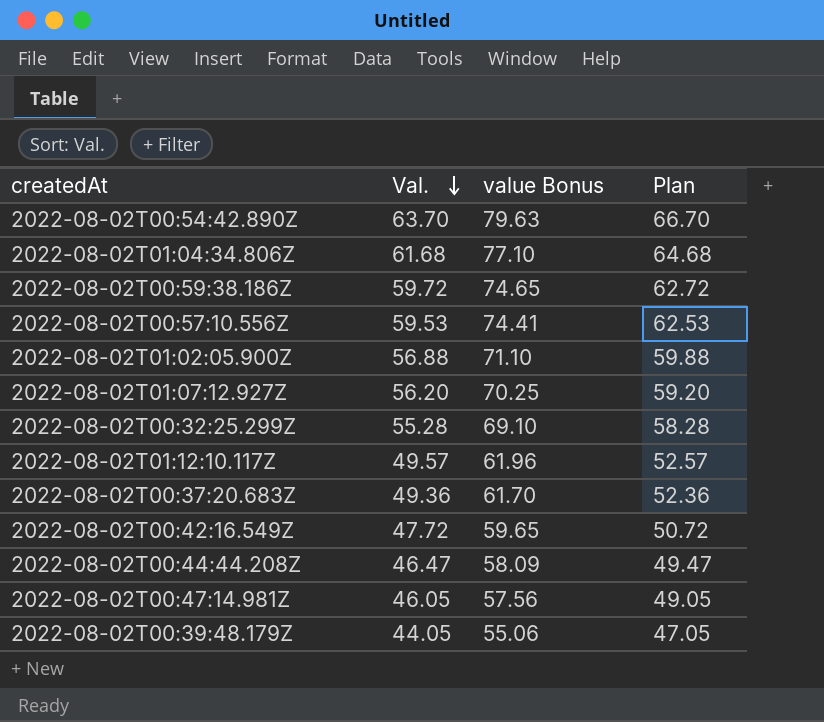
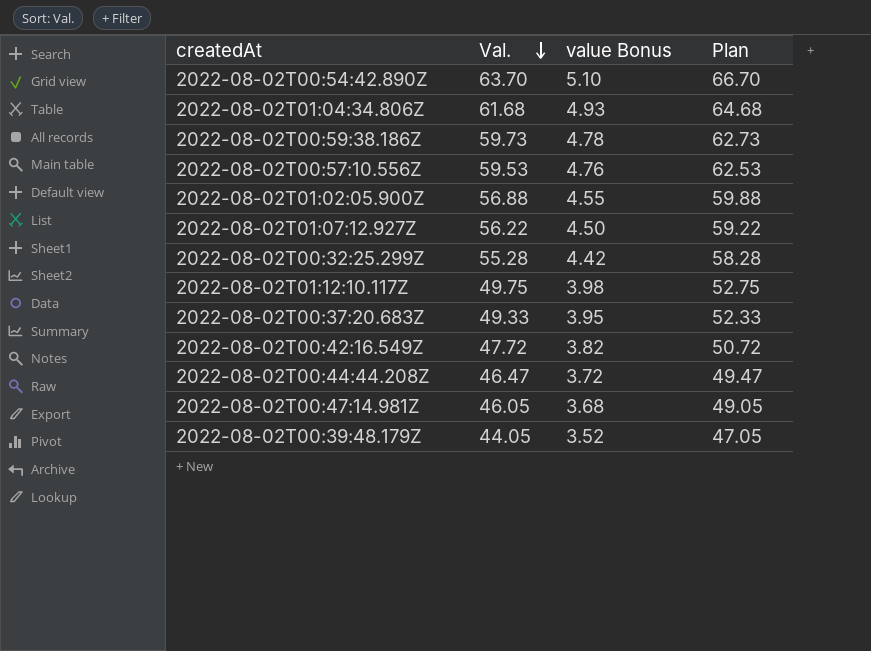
column value Bonus | formula: [Val.] * 1.25 -> [Val.] * 0.08
2022-08-02T00:59:38.186Z | Val.: 59.72 -> 59.73
2022-08-02T00:59:38.186Z | Plan: 62.72 -> 62.73
2022-08-02T01:07:12.927Z | Val.: 56.20 -> 56.22
2022-08-02T01:07:12.927Z | Plan: 59.20 -> 59.22
2022-08-02T01:12:10.117Z | Val.: 49.57 -> 49.75
2022-08-02T01:12:10.117Z | Plan: 52.57 -> 52.75
2022-08-02T00:37:20.683Z | Val.: 49.36 -> 49.33
2022-08-02T00:37:20.683Z | Plan: 52.36 -> 52.33

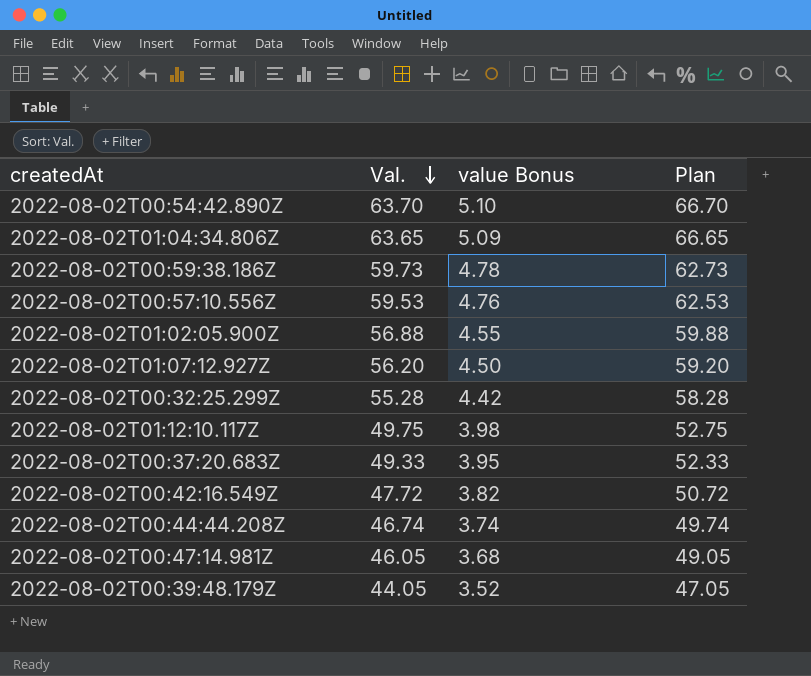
2022-08-02T01:04:34.806Z | Val.: 61.68 -> 63.65
2022-08-02T01:04:34.806Z | value Bonus: 4.93 -> 5.09
2022-08-02T01:04:34.806Z | Plan: 64.68 -> 66.65
2022-08-02T01:07:12.927Z | Val.: 56.22 -> 56.20
2022-08-02T01:07:12.927Z | Plan: 59.22 -> 59.20
2022-08-02T00:44:44.208Z | Val.: 46.47 -> 46.74
2022-08-02T00:44:44.208Z | value Bonus: 3.72 -> 3.74
2022-08-02T00:44:44.208Z | Plan: 49.47 -> 49.74

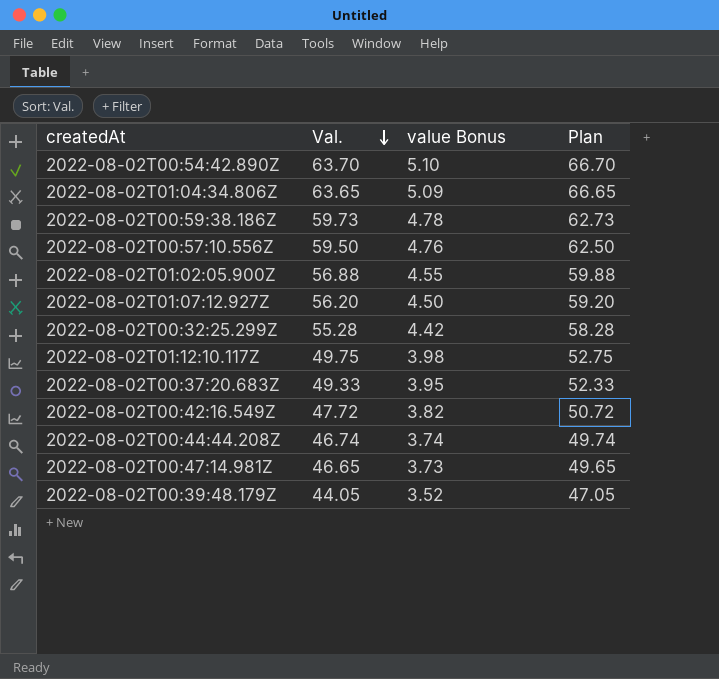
2022-08-02T00:57:10.556Z | Val.: 59.53 -> 59.50
2022-08-02T00:57:10.556Z | Plan: 62.53 -> 62.50
2022-08-02T00:47:14.981Z | Val.: 46.05 -> 46.65
2022-08-02T00:47:14.981Z | value Bonus: 3.68 -> 3.73
2022-08-02T00:47:14.981Z | Plan: 49.05 -> 49.65

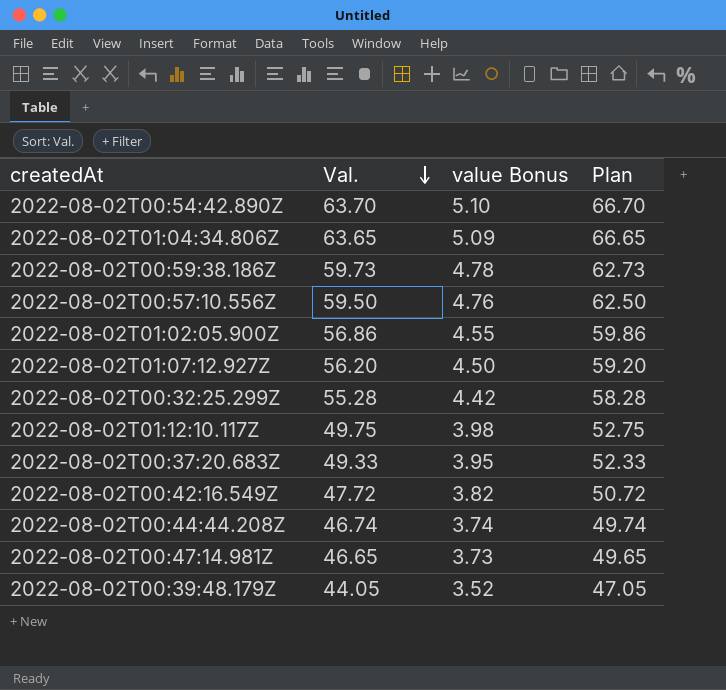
2022-08-02T01:02:05.900Z | Val.: 56.88 -> 56.86
2022-08-02T01:02:05.900Z | Plan: 59.88 -> 59.86

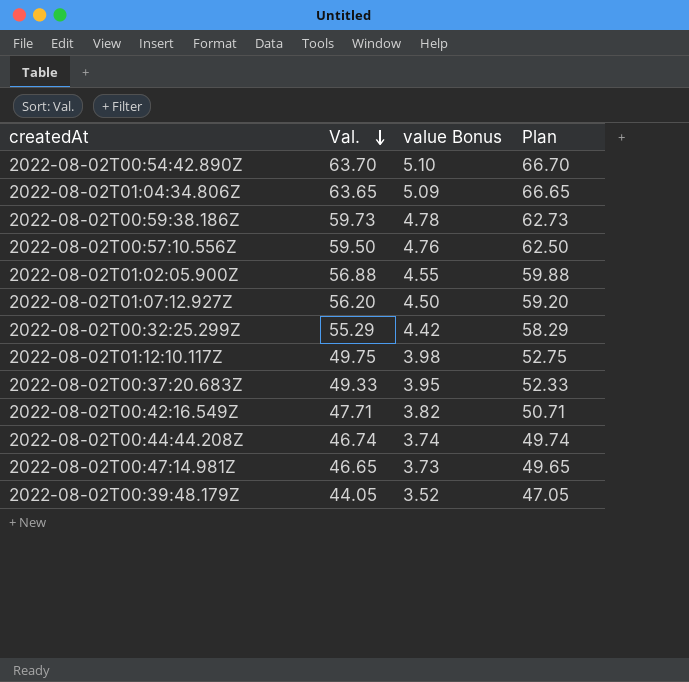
2022-08-02T01:02:05.900Z | Val.: 56.86 -> 56.88
2022-08-02T01:02:05.900Z | Plan: 59.86 -> 59.88
2022-08-02T00:32:25.299Z | Val.: 55.28 -> 55.29
2022-08-02T00:32:25.299Z | Plan: 58.28 -> 58.29
2022-08-02T00:42:16.549Z | Val.: 47.72 -> 47.71
2022-08-02T00:42:16.549Z | Plan: 50.72 -> 50.71

